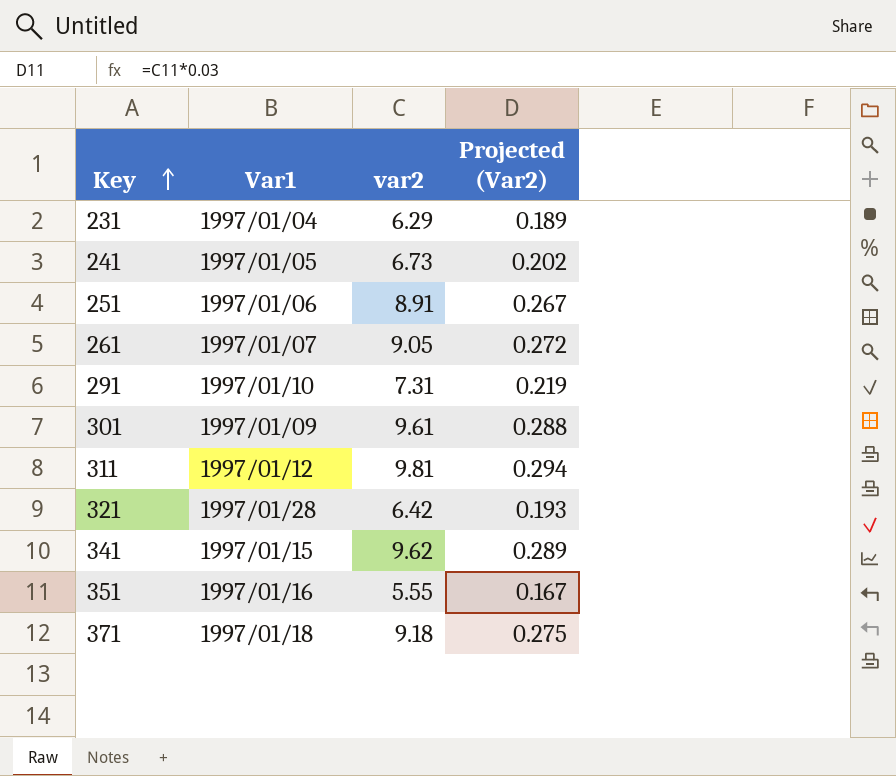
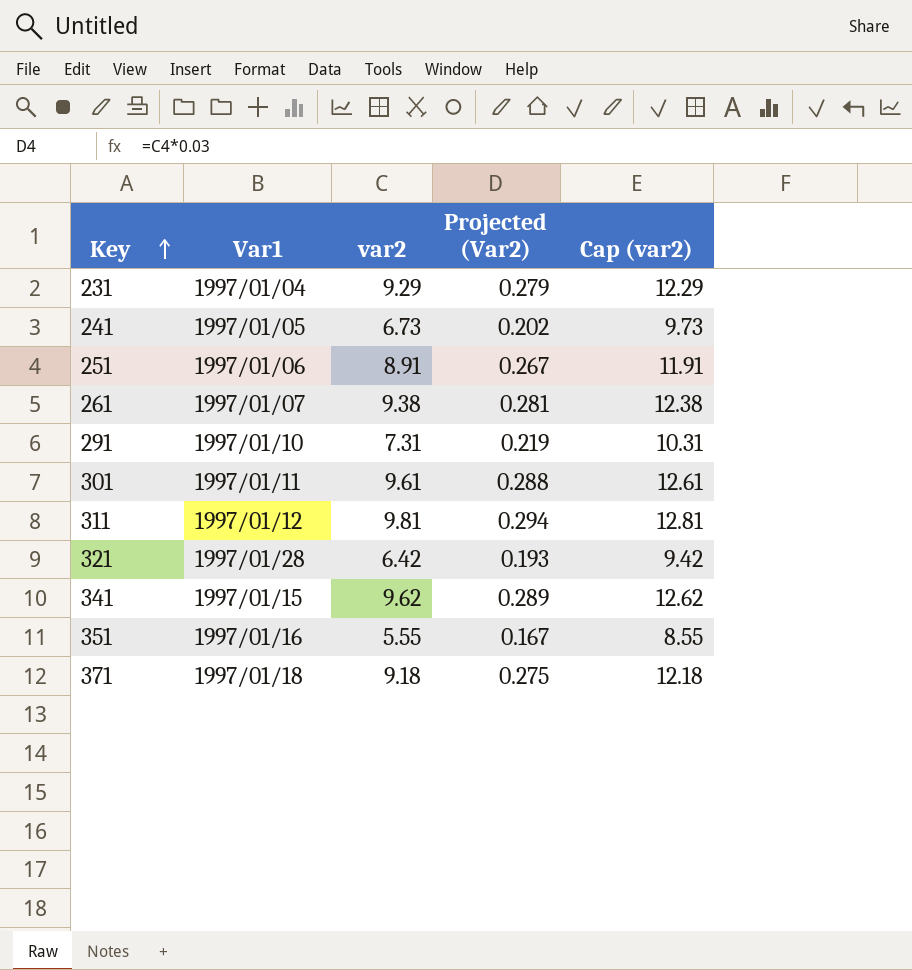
column Cap (var2) | formula: none -> [var2] + 3
231 | var2: 6.29 -> 9.29
231 | Projected (Var2): 0.189 -> 0.279
261 | var2: 9.05 -> 9.38
261 | Projected (Var2): 0.272 -> 0.281
301 | Var1: 1997/01/09 -> 1997/01/11

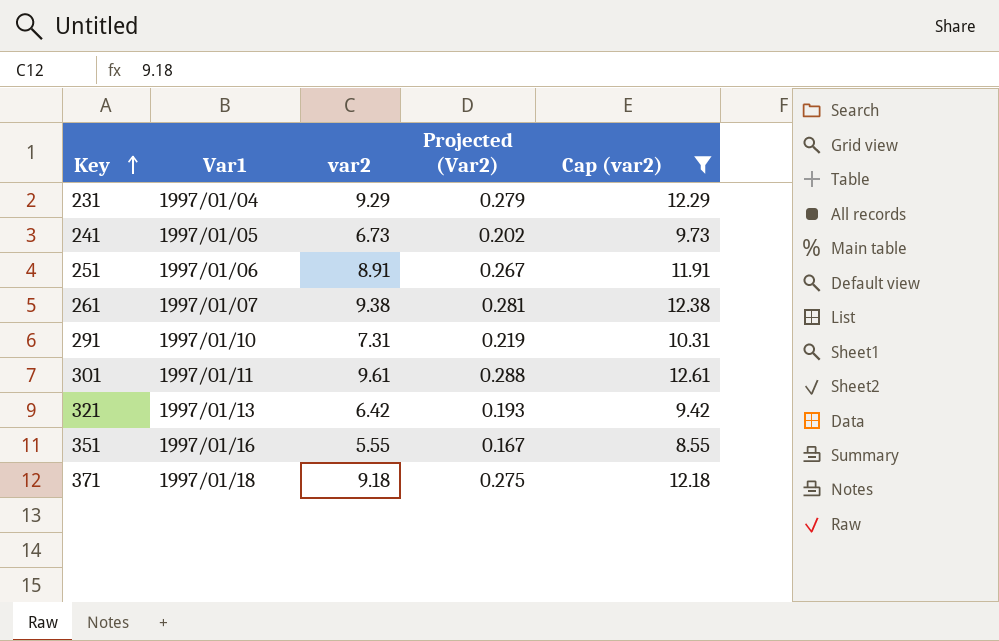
filter: none -> Cap (var2) <= 12.61
321 | Var1: 1997/01/28 -> 1997/01/13

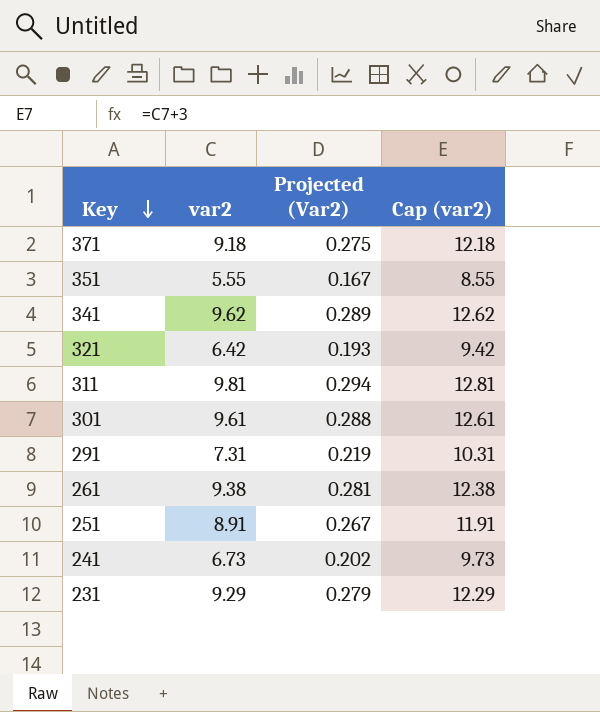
filter: Cap (var2) <= 12.61 -> none
row order: Key ascending -> Key descending
column Var1 | position: 2 -> none

